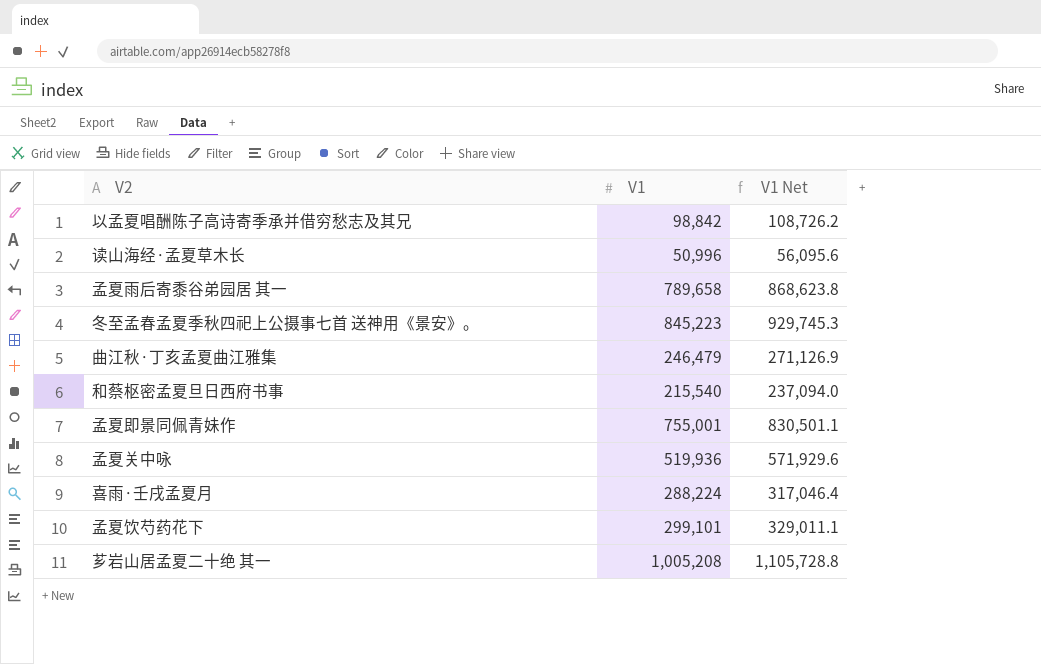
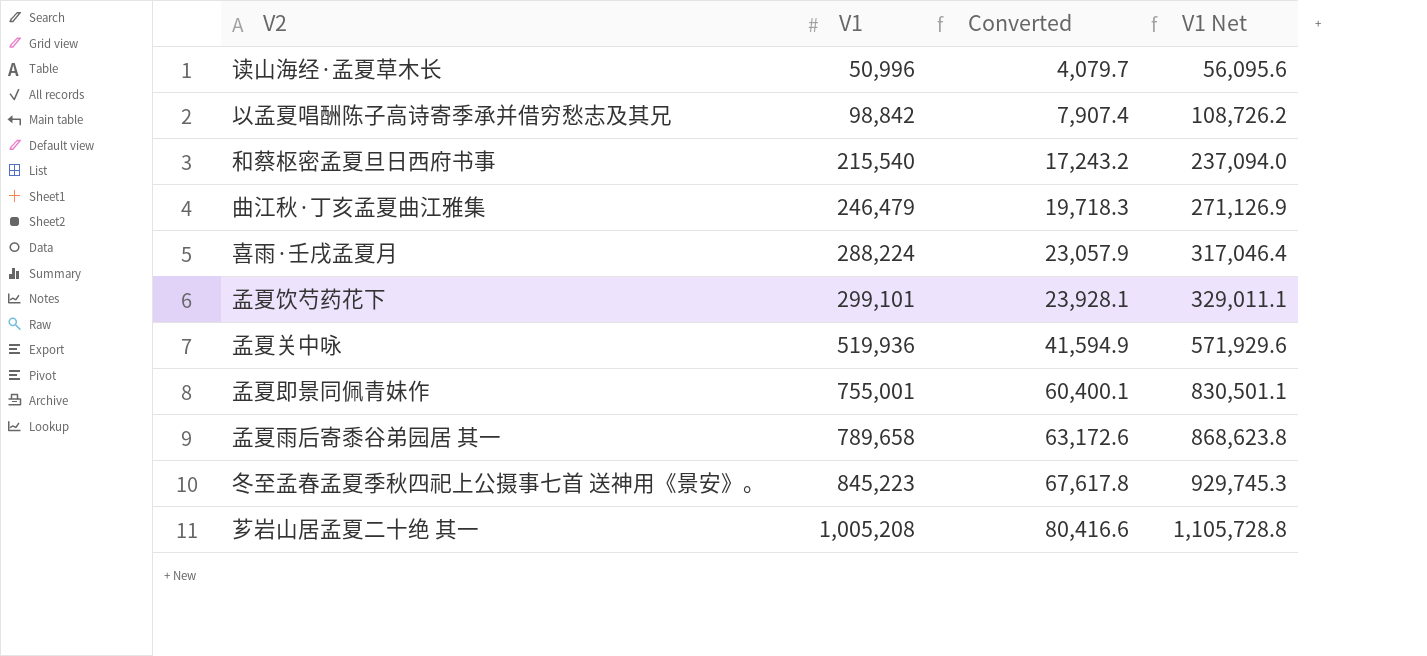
row order: none -> V1 ascending
column Converted | formula: none -> [V1] * 0.08

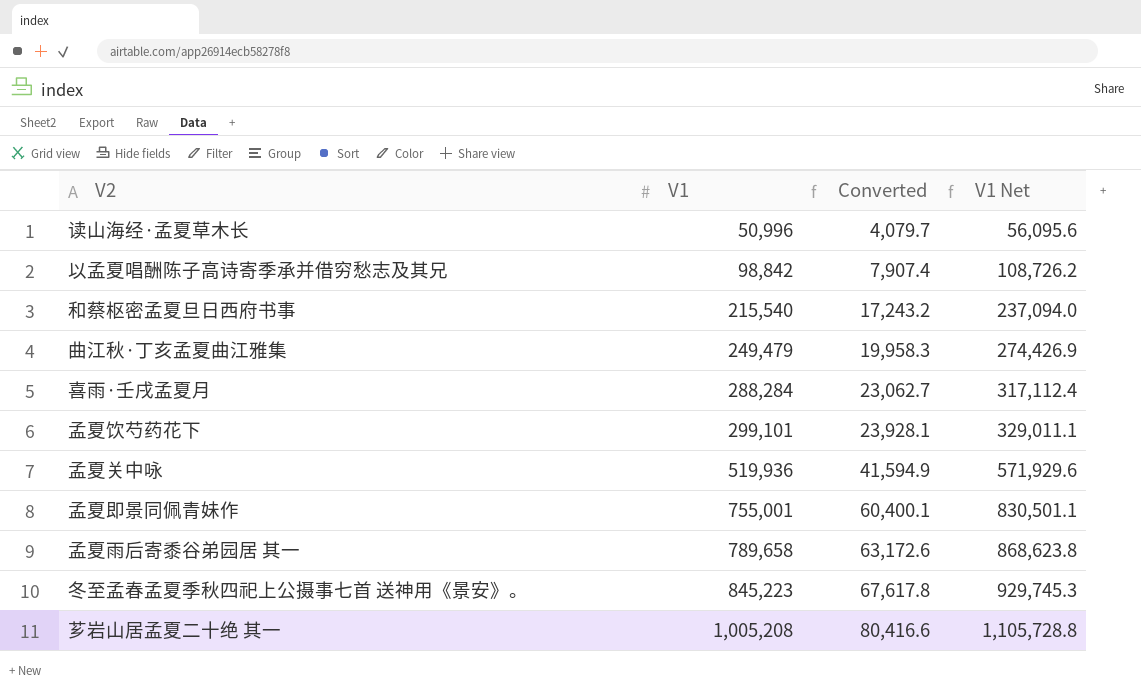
曲江秋·丁亥孟夏曲江雅集 | V1: 246,479 -> 249,479
曲江秋·丁亥孟夏曲江雅集 | Converted: 19,718.3 -> 19,958.3
曲江秋·丁亥孟夏曲江雅集 | V1 Net: 271,126.9 -> 274,426.9
喜雨·壬戌孟夏月 | V1: 288,224 -> 288,284
喜雨·壬戌孟夏月 | Converted: 23,057.9 -> 23,062.7
喜雨·壬戌孟夏月 | V1 Net: 317,046.4 -> 317,112.4

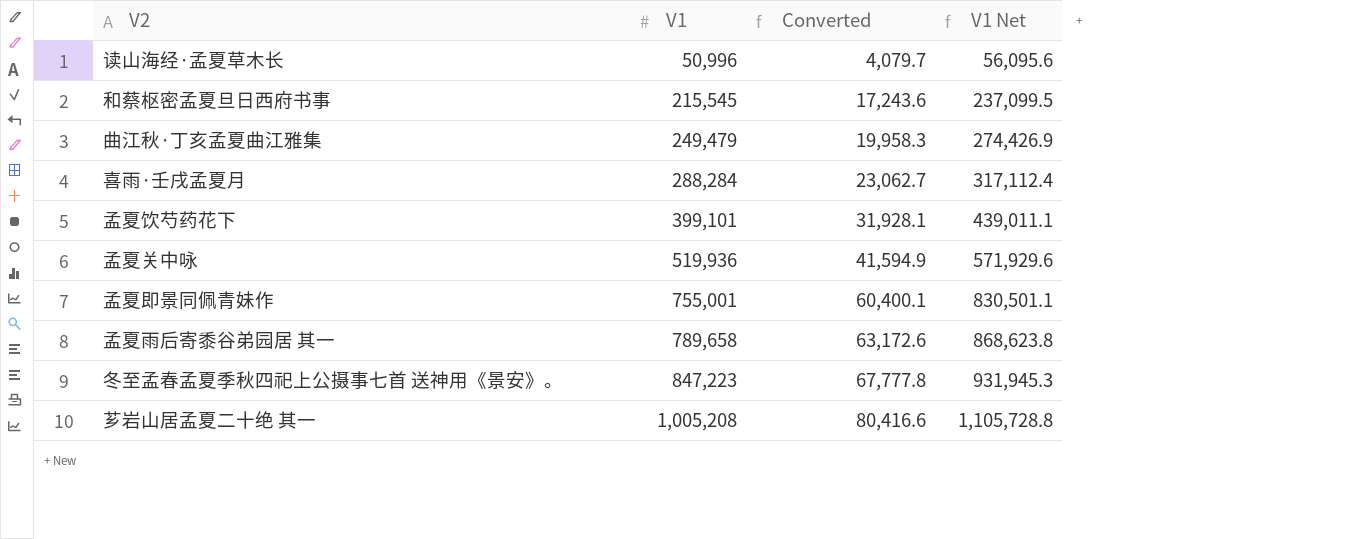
row 以孟夏唱酬陈子高诗寄季承并借穷愁志及其兄: 98,842 | 7,907.4 | 108,726.2 -> none
和蔡枢密孟夏旦日西府书事 | V1: 215,540 -> 215,545
和蔡枢密孟夏旦日西府书事 | Converted: 17,243.2 -> 17,243.6
和蔡枢密孟夏旦日西府书事 | V1 Net: 237,094.0 -> 237,099.5
孟夏饮芍药花下 | V1: 299,101 -> 399,101
孟夏饮芍药花下 | Converted: 23,928.1 -> 31,928.1
孟夏饮芍药花下 | V1 Net: 329,011.1 -> 439,011.1
冬至孟春孟夏季秋四祀上公摄事七首 送神用《景安》。 | V1: 845,223 -> 847,223
冬至孟春孟夏季秋四祀上公摄事七首 送神用《景安》。 | Converted: 67,617.8 -> 67,777.8
冬至孟春孟夏季秋四祀上公摄事七首 送神用《景安》。 | V1 Net: 929,745.3 -> 931,945.3

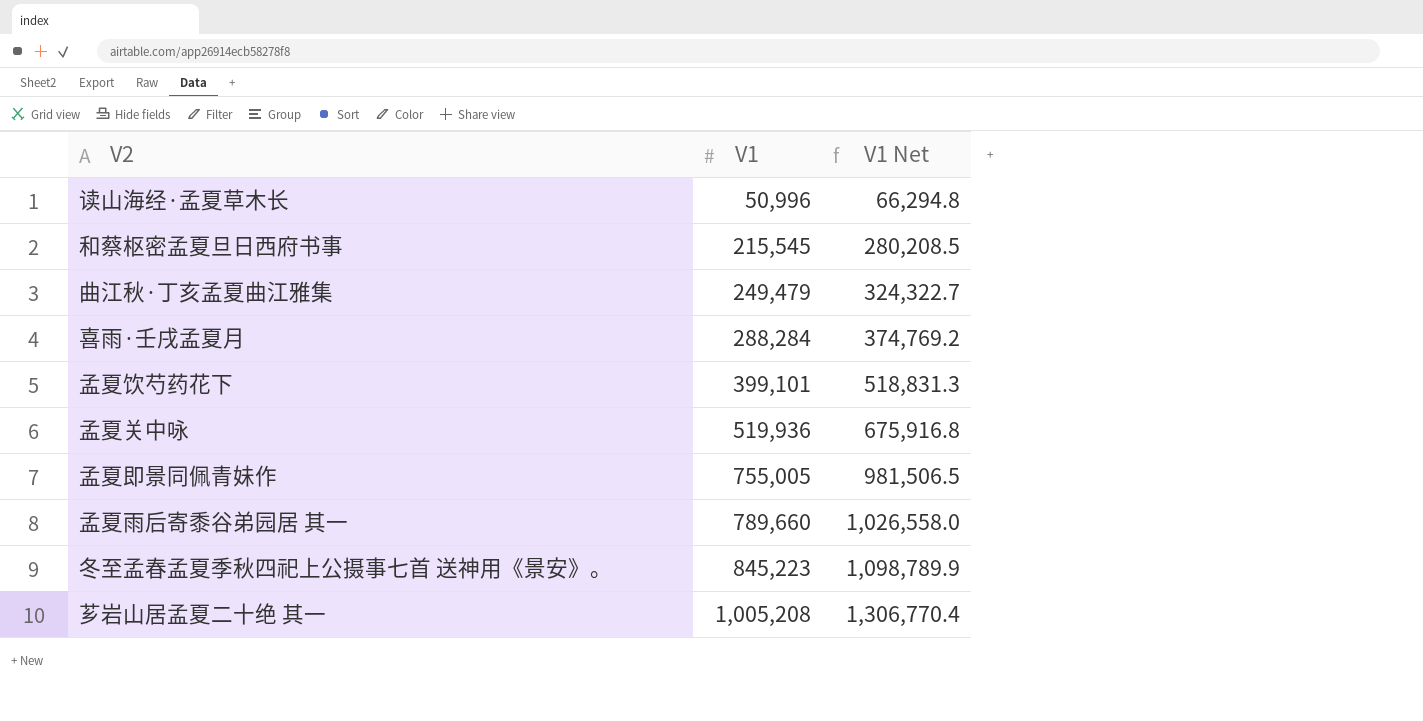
column Converted | formula: [V1] * 0.08 -> none
column V1 Net | formula: [V1] * 1.1 -> [V1] * 1.3
孟夏即景同佩青妹作 | V1: 755,001 -> 755,005
孟夏雨后寄黍谷弟园居 其一 | V1: 789,658 -> 789,660
冬至孟春孟夏季秋四祀上公摄事七首 送神用《景安》。 | V1: 847,223 -> 845,223

